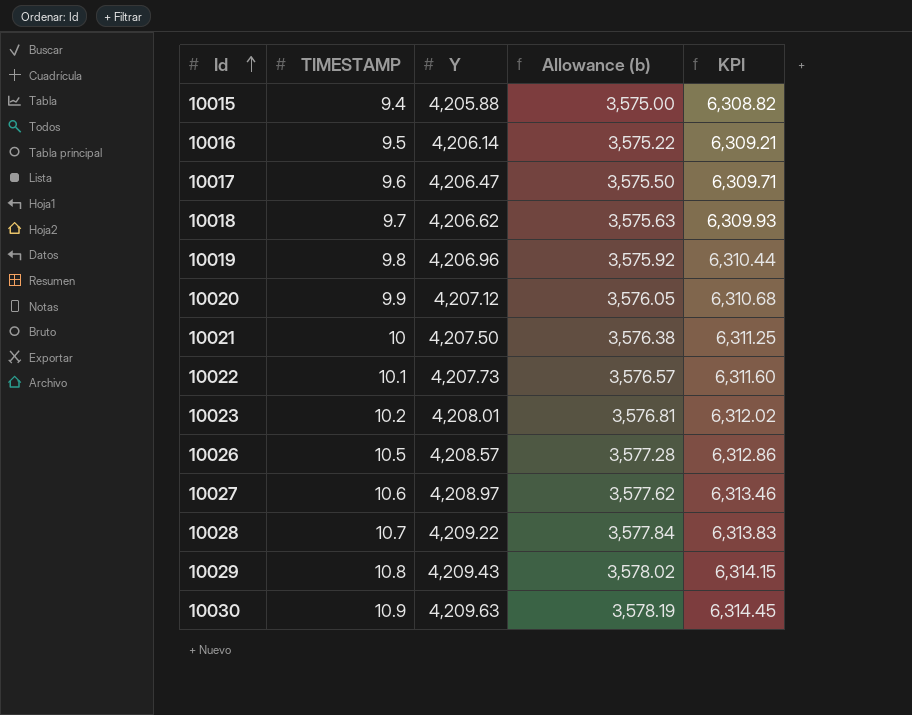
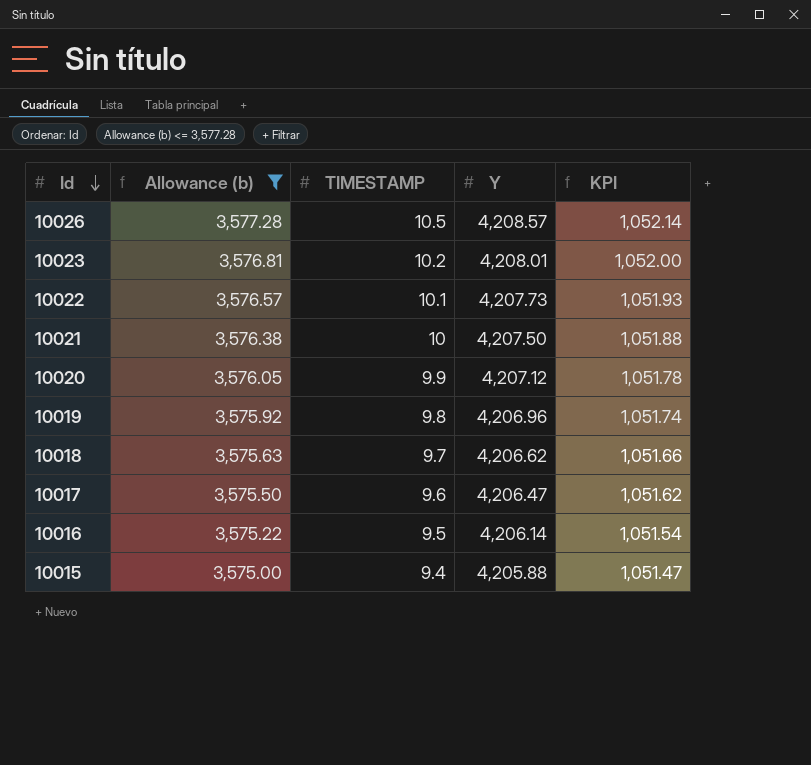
filter: none -> Allowance (b) <= 3,577.28
row order: Id ascending -> Id descending
column Allowance (b) | position: 4 -> 2
column KPI | formula: [Y] * 1.5 -> [Y] * 0.25

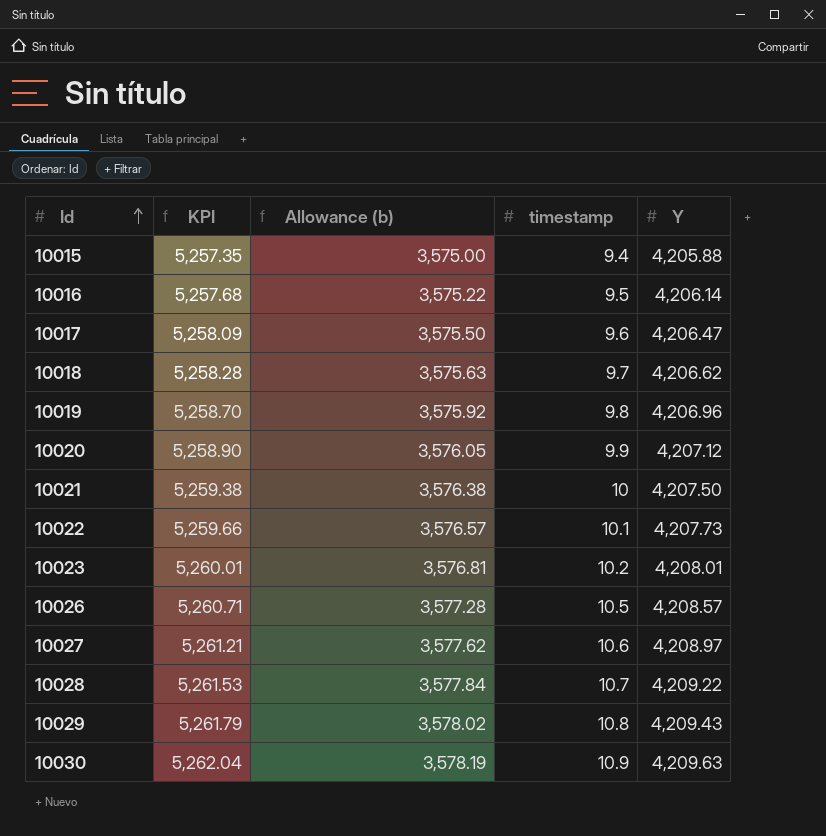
filter: Allowance (b) <= 3,577.28 -> none
row order: Id descending -> Id ascending
column KPI | formula: [Y] * 0.25 -> [Y] * 1.25
column KPI | position: 5 -> 2
column name: TIMESTAMP -> timestamp

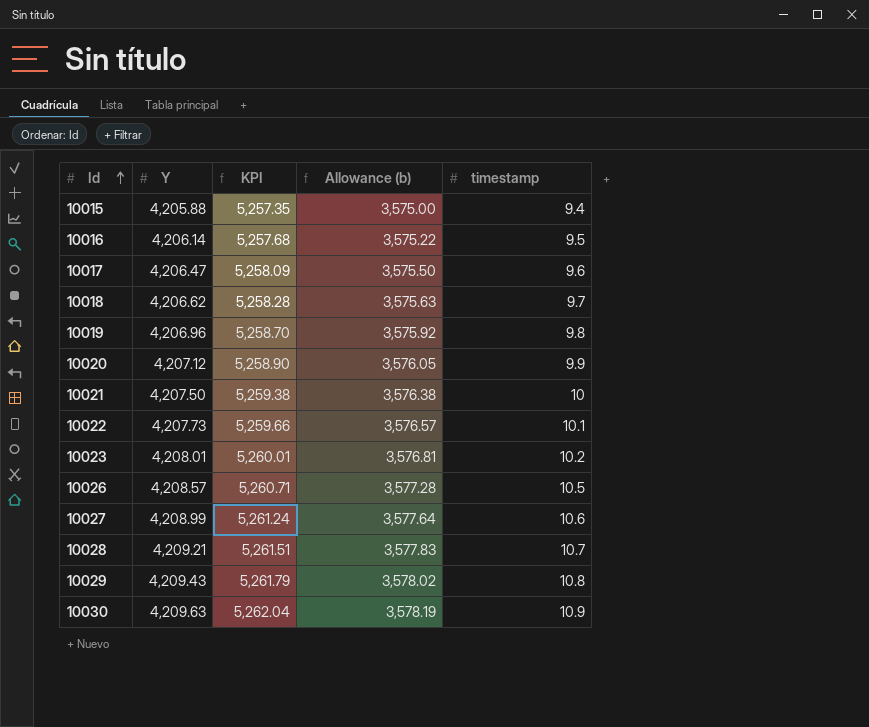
column Y | position: 5 -> 2
10027 | Y: 4,208.97 -> 4,208.99
10027 | KPI: 5,261.21 -> 5,261.24
10027 | Allowance (b): 3,577.62 -> 3,577.64
10028 | Y: 4,209.22 -> 4,209.21
10028 | KPI: 5,261.53 -> 5,261.51
10028 | Allowance (b): 3,577.84 -> 3,577.83

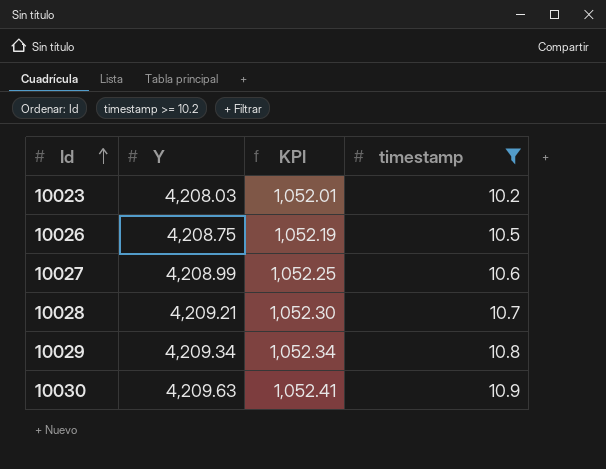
filter: none -> timestamp >= 10.2
column Allowance (b) | formula: [Y] * 0.85 -> none
column KPI | formula: [Y] * 1.25 -> [Y] * 0.25
10023 | Y: 4,208.01 -> 4,208.03
10026 | Y: 4,208.57 -> 4,208.75
10029 | Y: 4,209.43 -> 4,209.34

